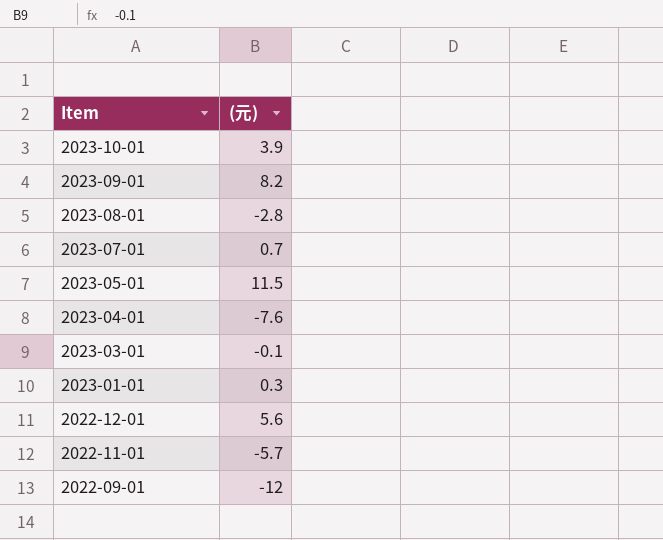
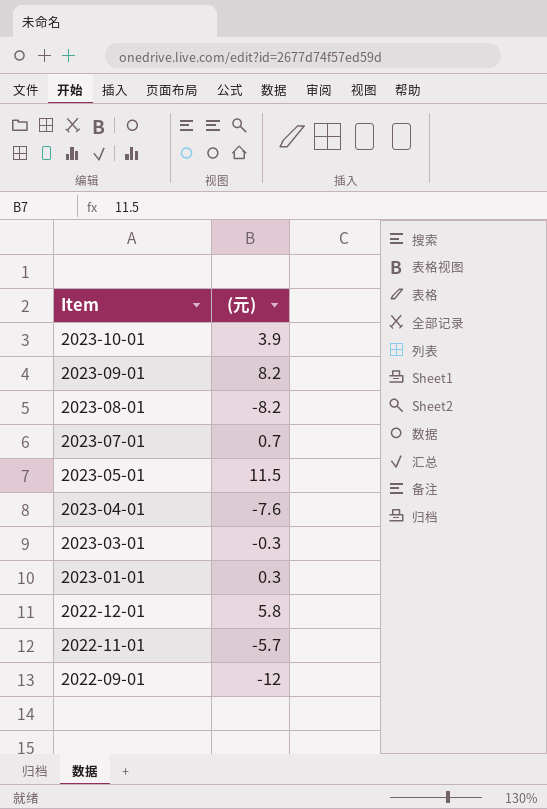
2023-08-01 | (元): -2.8 -> -8.2
2023-03-01 | (元): -0.1 -> -0.3
2022-12-01 | (元): 5.6 -> 5.8

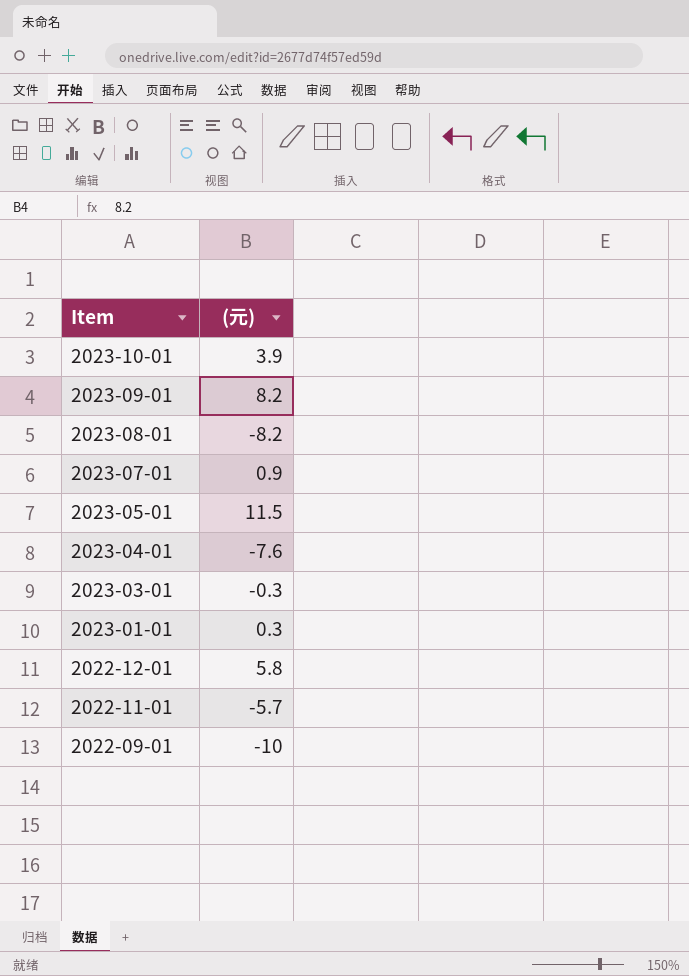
2023-07-01 | (元): 0.7 -> 0.9
2022-09-01 | (元): -12 -> -10

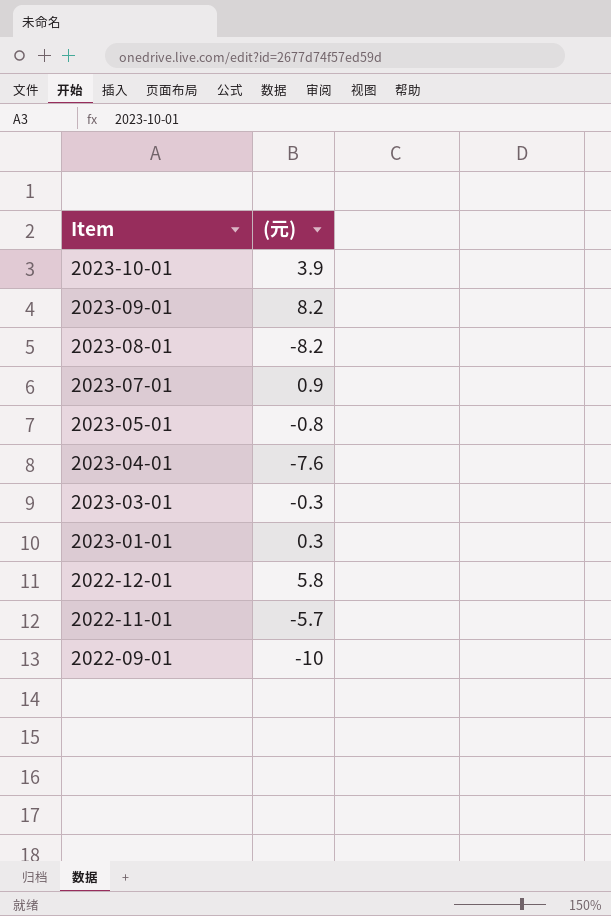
2023-05-01 | (元): 11.5 -> -0.8

